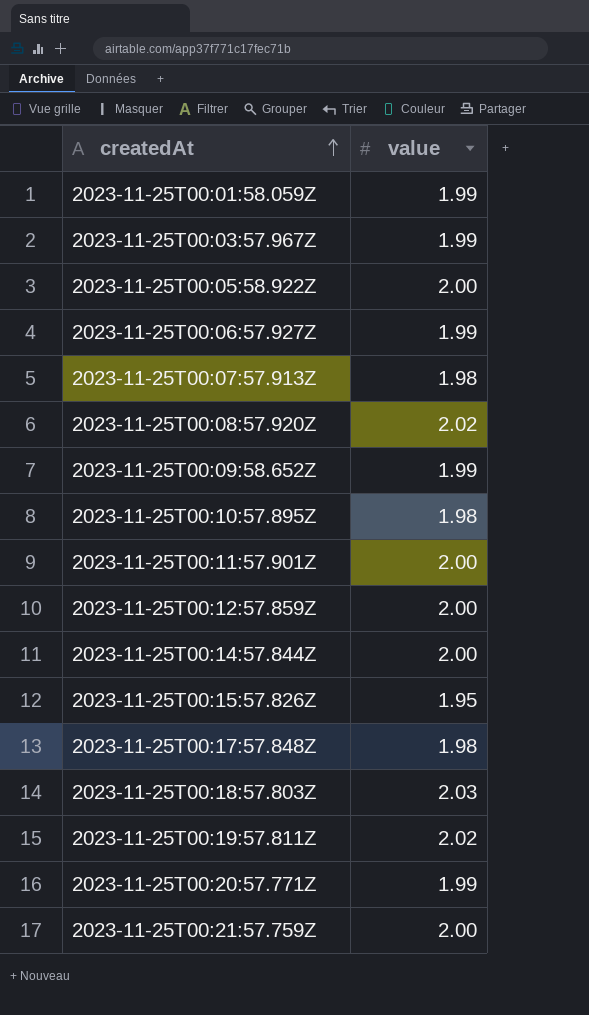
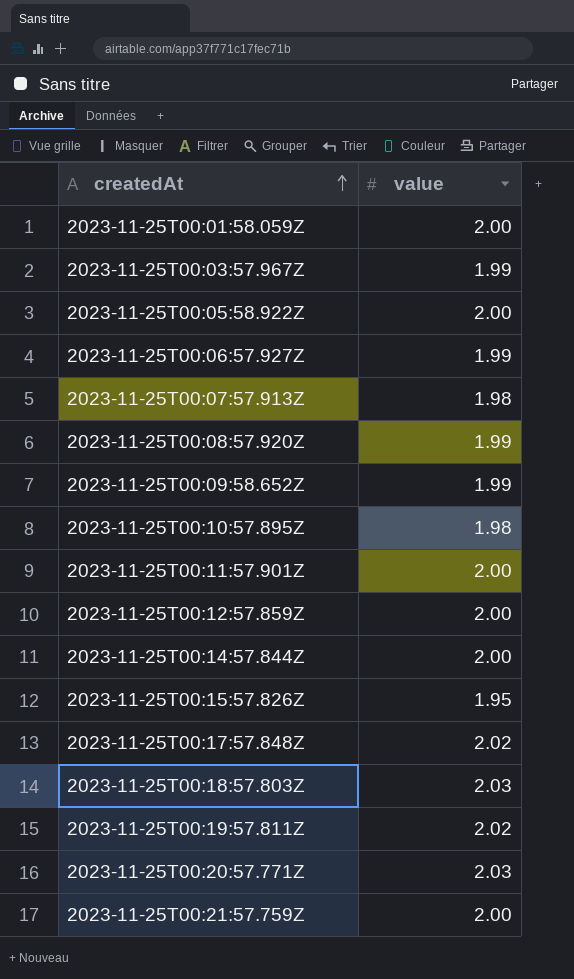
2023-11-25T00:01:58.059Z | value: 1.99 -> 2.00
2023-11-25T00:08:57.920Z | value: 2.02 -> 1.99
2023-11-25T00:17:57.848Z | value: 1.98 -> 2.02
2023-11-25T00:20:57.771Z | value: 1.99 -> 2.03

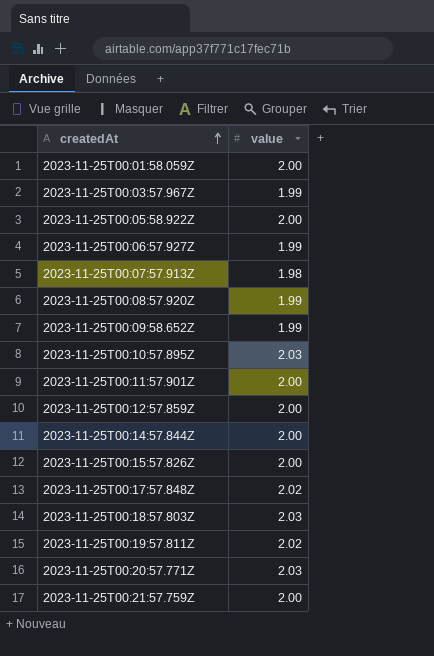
2023-11-25T00:10:57.895Z | value: 1.98 -> 2.03
2023-11-25T00:15:57.826Z | value: 1.95 -> 2.00

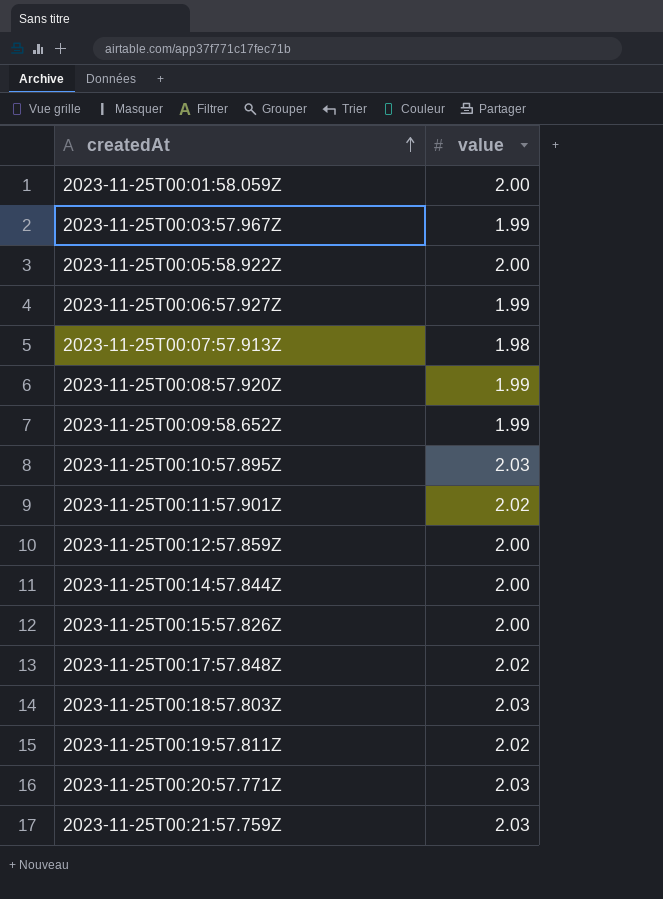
2023-11-25T00:11:57.901Z | value: 2.00 -> 2.02
2023-11-25T00:21:57.759Z | value: 2.00 -> 2.03

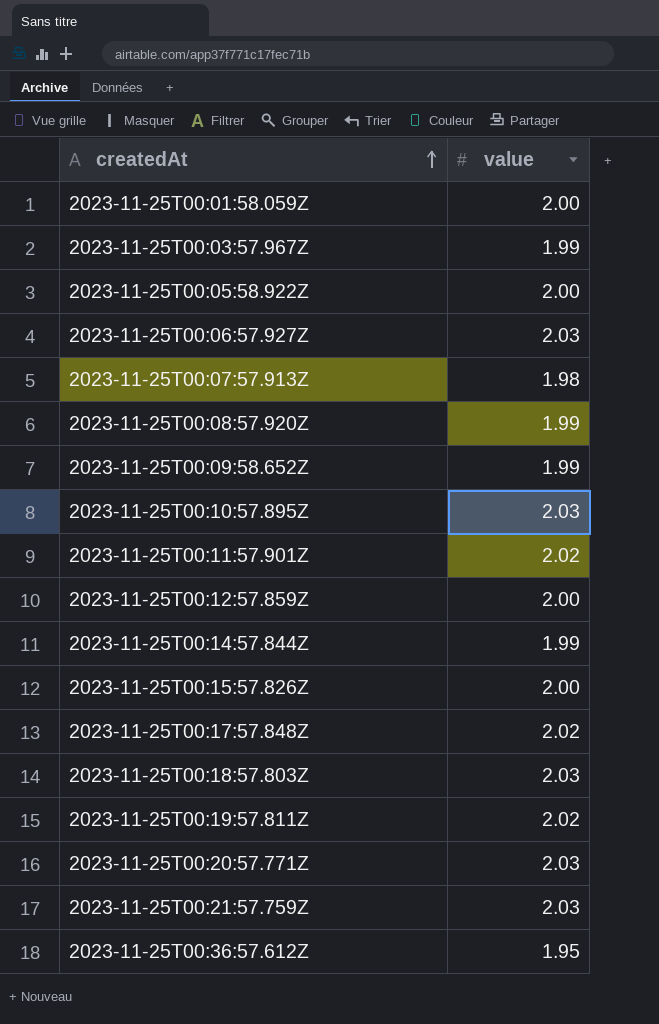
2023-11-25T00:06:57.927Z | value: 1.99 -> 2.03
2023-11-25T00:14:57.844Z | value: 2.00 -> 1.99
row 2023-11-25T00:36:57.612Z: none -> 1.95

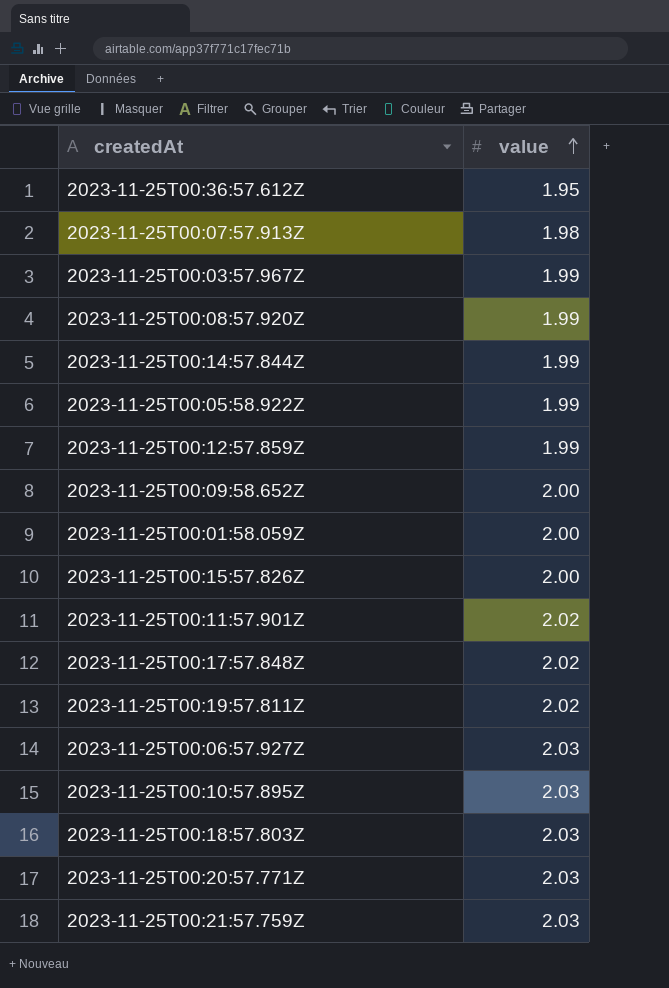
row order: createdAt ascending -> value ascending
2023-11-25T00:05:58.922Z | value: 2.00 -> 1.99
2023-11-25T00:12:57.859Z | value: 2.00 -> 1.99
2023-11-25T00:09:58.652Z | value: 1.99 -> 2.00

